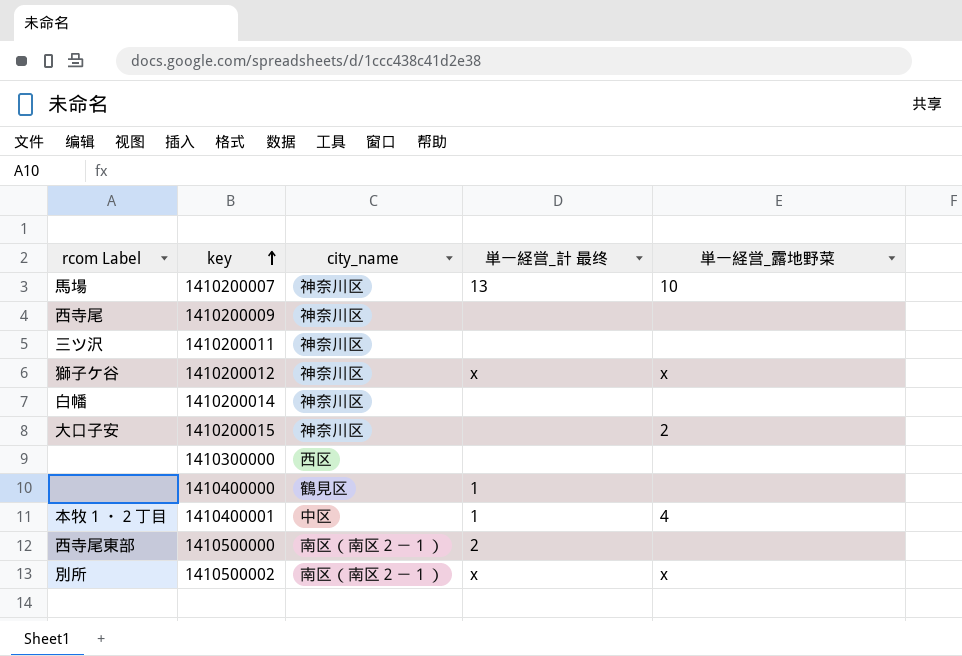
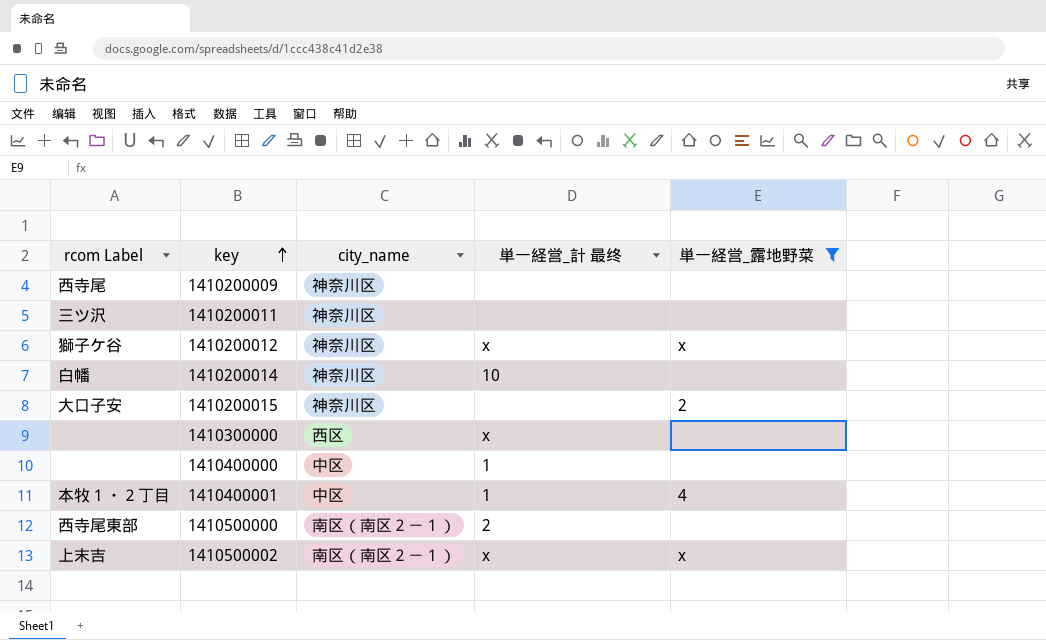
filter: none -> 単一経営_露地野菜 != 10
1410200014 | 単一経営_計 最终: none -> 10
1410300000 | 単一経営_計 最终: none -> x
1410400000 | city_name: 鶴見区 -> 中区
1410500002 | rcom Label: 別所 -> 上末吉

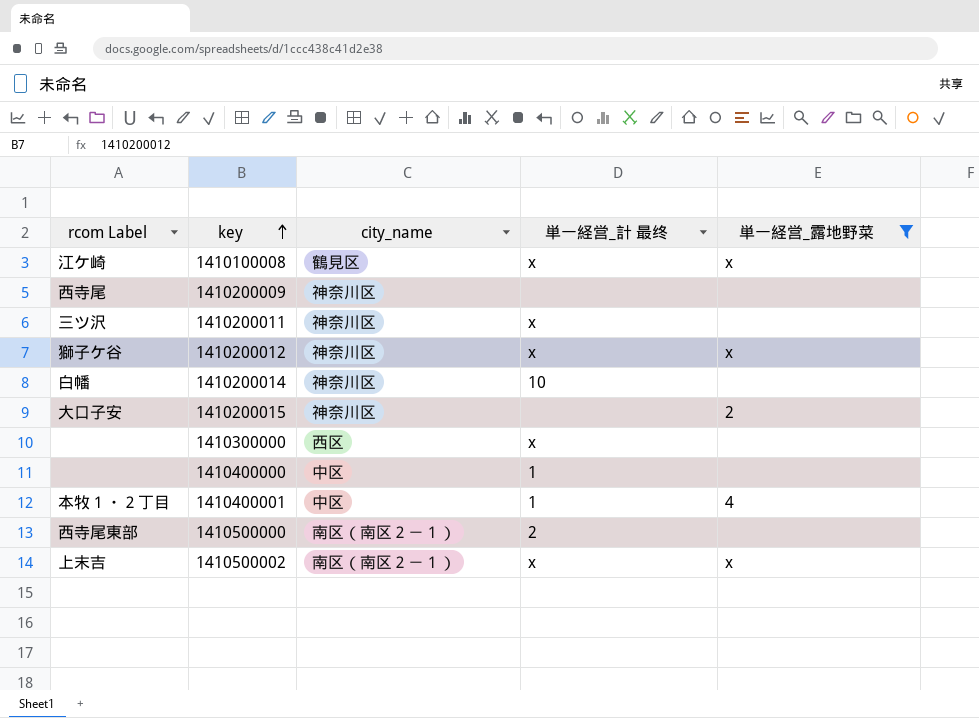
row 1410100008: none -> 江ケ崎 | 鶴見区 | x | x
1410200011 | 単一経営_計 最终: none -> x

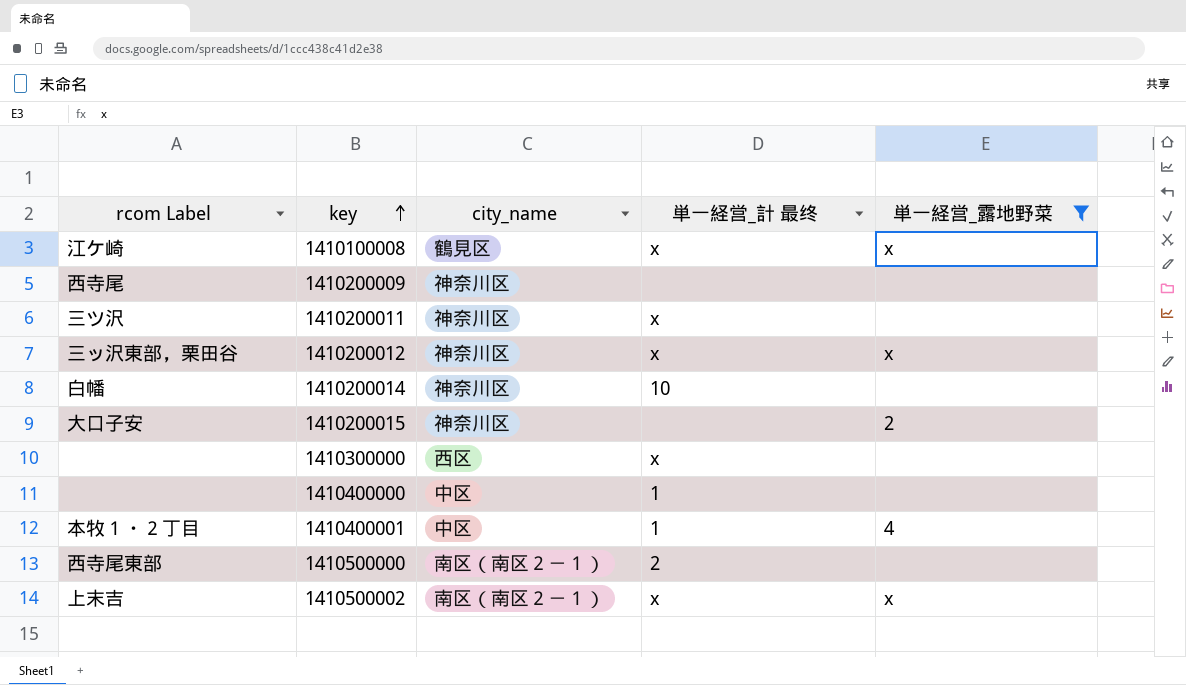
1410200012 | rcom Label: 獅子ケ谷 -> 三ッ沢東部，栗田谷

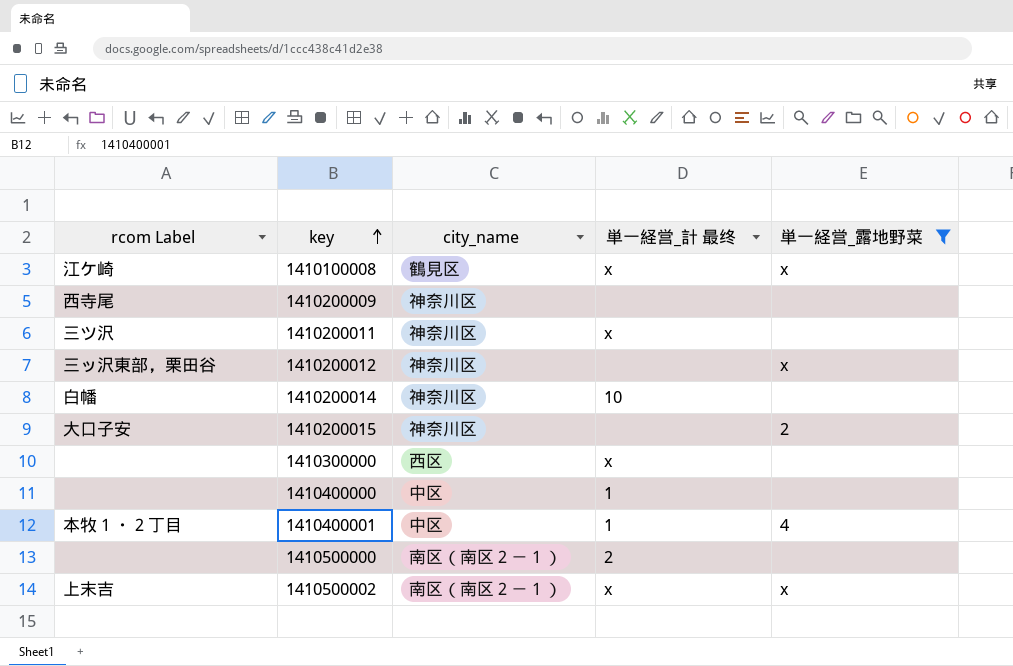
1410200012 | 単一経営_計 最终: x -> none
1410500000 | rcom Label: 西寺尾東部 -> none

